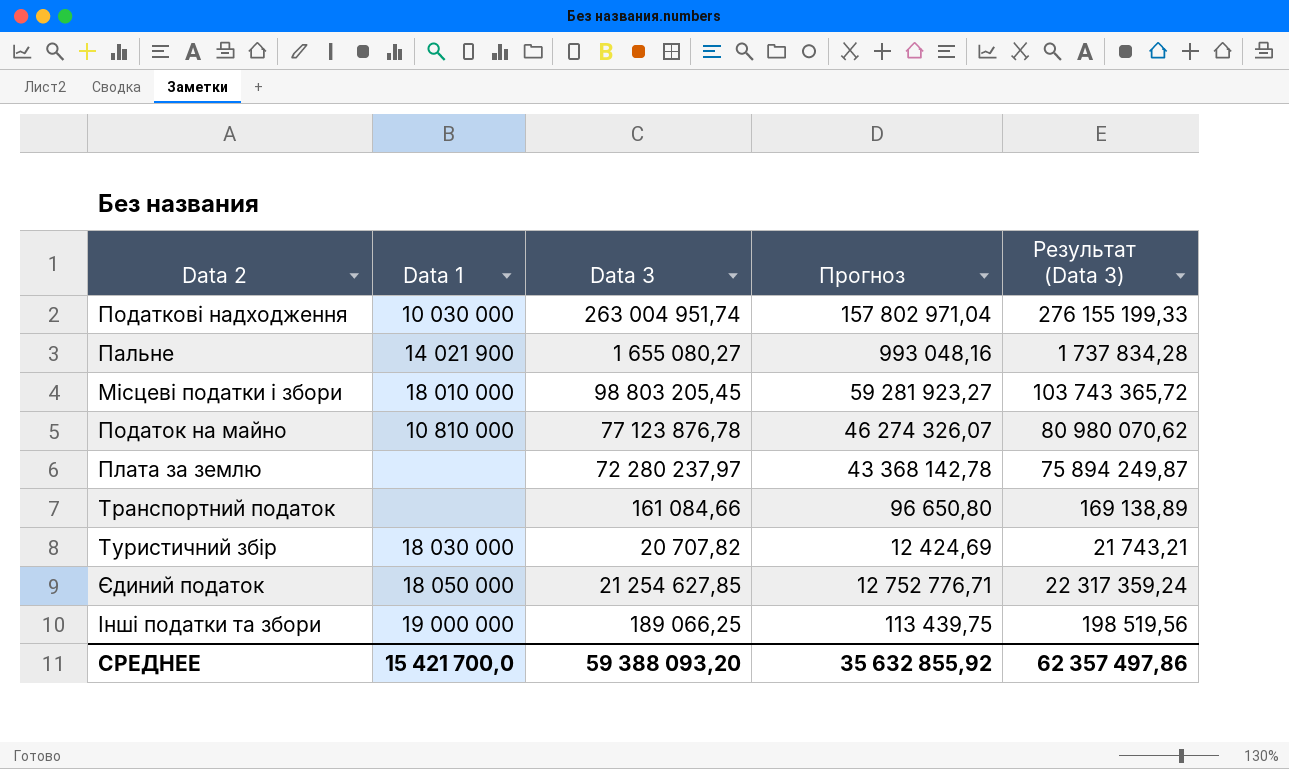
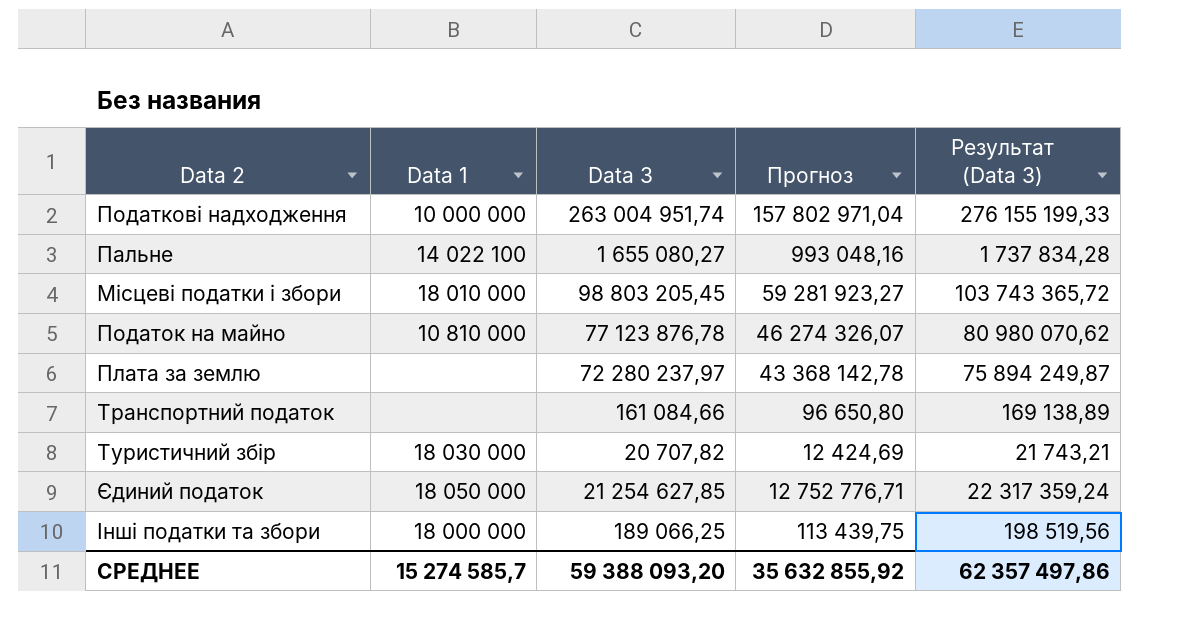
Податкові надходження | Data 1: 10 030 000 -> 10 000 000
Пальне | Data 1: 14 021 900 -> 14 022 100
Інші податки та збори | Data 1: 19 000 000 -> 18 000 000
СРЕДНЕЕ | Data 1: 15 421 700,0 -> 15 274 585,7

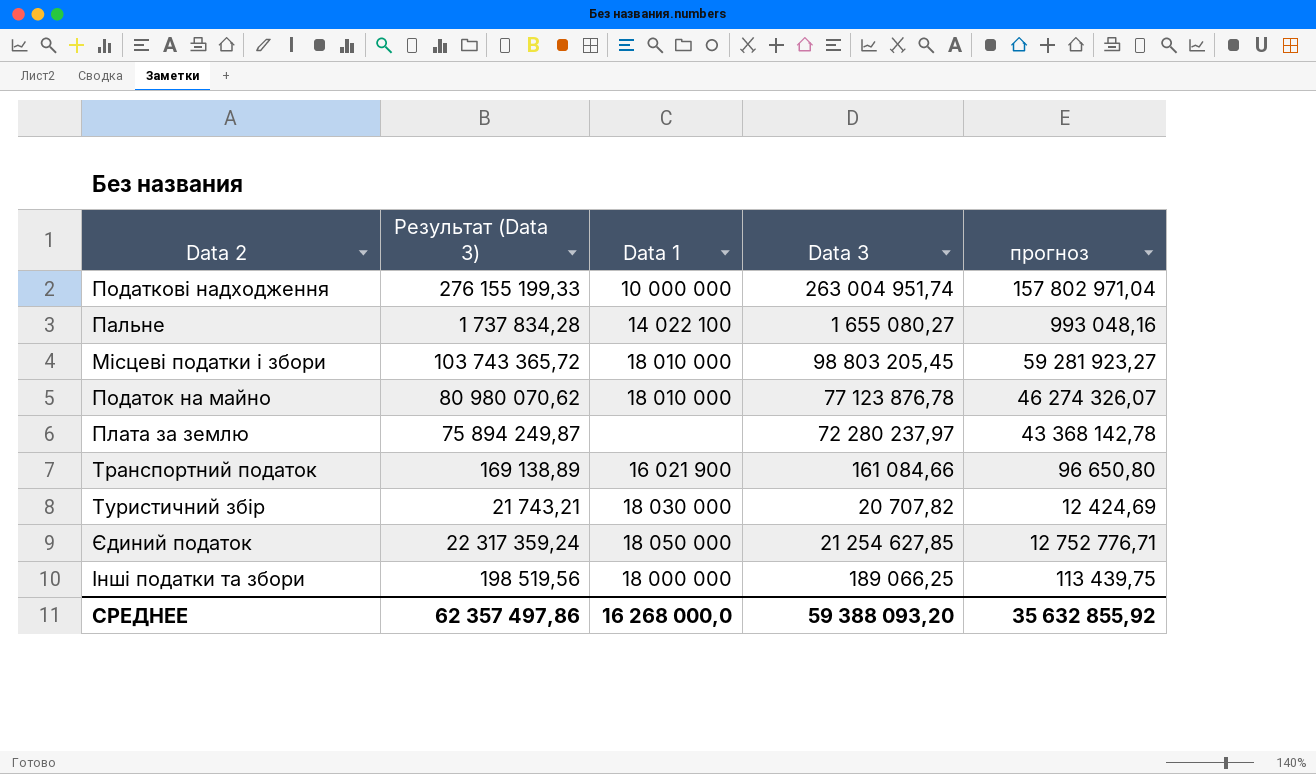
column Результат (Data 3) | position: 5 -> 2
column name: Прогноз -> прогноз
Податок на майно | Data 1: 10 810 000 -> 18 010 000
Транспортний податок | Data 1: none -> 16 021 900
СРЕДНЕЕ | Data 1: 15 274 585,7 -> 16 268 000,0

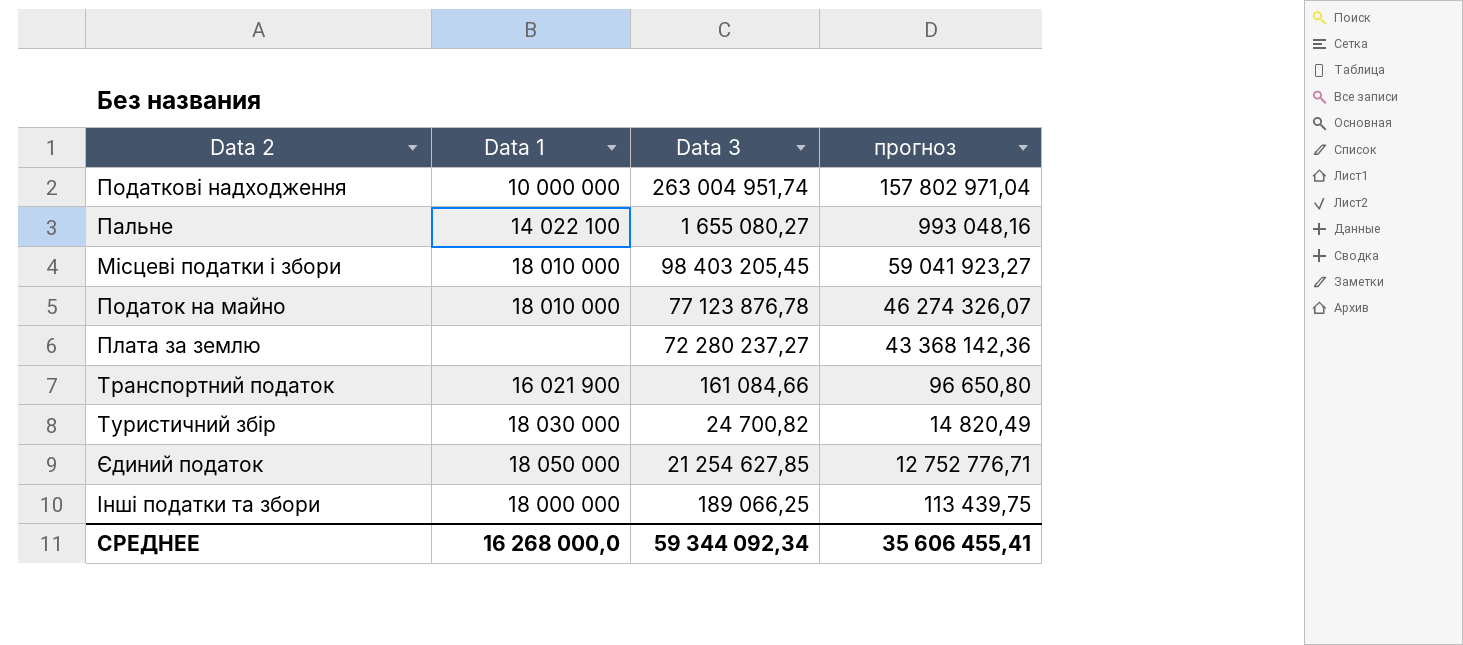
column Результат (Data 3) | formula: [Data 3] * 1,05 -> none
Місцеві податки і збори | Data 3: 98 803 205,45 -> 98 403 205,45
Місцеві податки і збори | прогноз: 59 281 923,27 -> 59 041 923,27
Плата за землю | Data 3: 72 280 237,97 -> 72 280 237,27
Плата за землю | прогноз: 43 368 142,78 -> 43 368 142,36
Туристичний збір | Data 3: 20 707,82 -> 24 700,82
Туристичний збір | прогноз: 12 424,69 -> 14 820,49
СРЕДНЕЕ | Data 3: 59 388 093,20 -> 59 344 092,34
СРЕДНЕЕ | прогноз: 35 632 855,92 -> 35 606 455,41

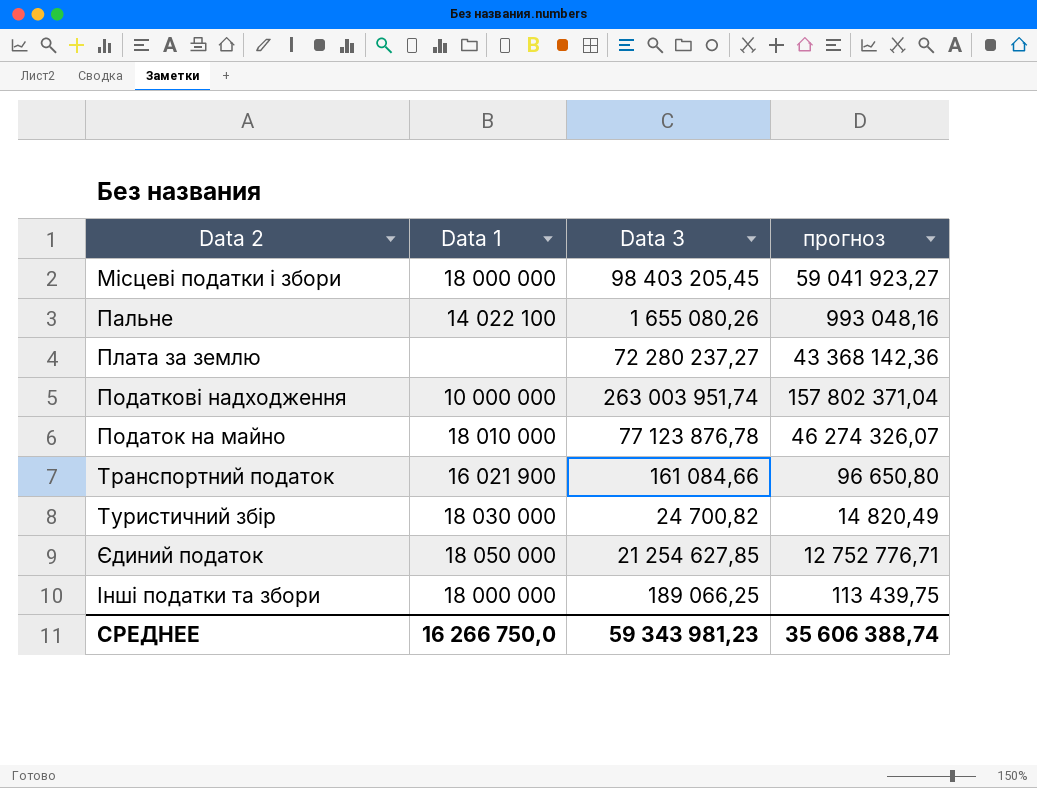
row order: none -> Data 2 ascending
Місцеві податки і збори | Data 1: 18 010 000 -> 18 000 000
Пальне | Data 3: 1 655 080,27 -> 1 655 080,26
Податкові надходження | Data 3: 263 004 951,74 -> 263 003 951,74
Податкові надходження | прогноз: 157 802 971,04 -> 157 802 371,04
СРЕДНЕЕ | Data 1: 16 268 000,0 -> 16 266 750,0
СРЕДНЕЕ | Data 3: 59 344 092,34 -> 59 343 981,23
СРЕДНЕЕ | прогноз: 35 606 455,41 -> 35 606 388,74

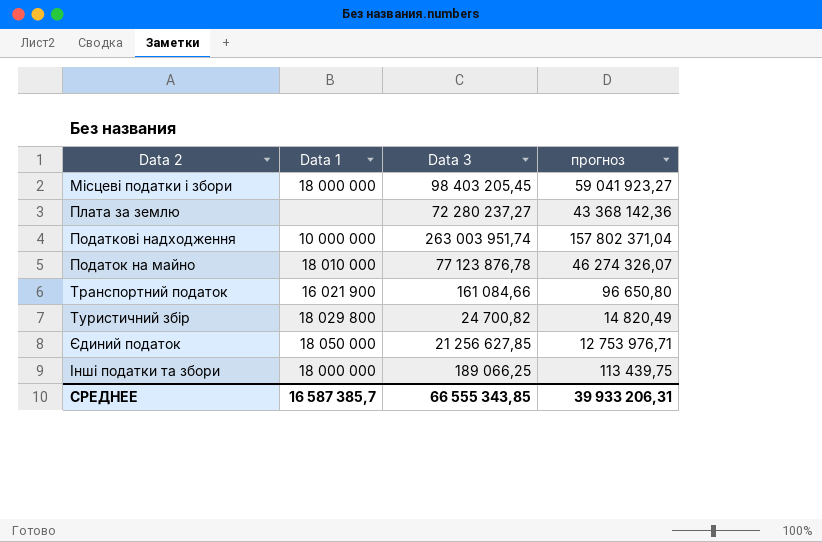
row Пальне: 14 022 100 | 1 655 080,26 | 993 048,16 -> none
Туристичний збір | Data 1: 18 030 000 -> 18 029 800
Єдиний податок | Data 3: 21 254 627,85 -> 21 256 627,85
Єдиний податок | прогноз: 12 752 776,71 -> 12 753 976,71
СРЕДНЕЕ | Data 1: 16 266 750,0 -> 16 587 385,7
СРЕДНЕЕ | Data 3: 59 343 981,23 -> 66 555 343,85
СРЕДНЕЕ | прогноз: 35 606 388,74 -> 39 933 206,31

